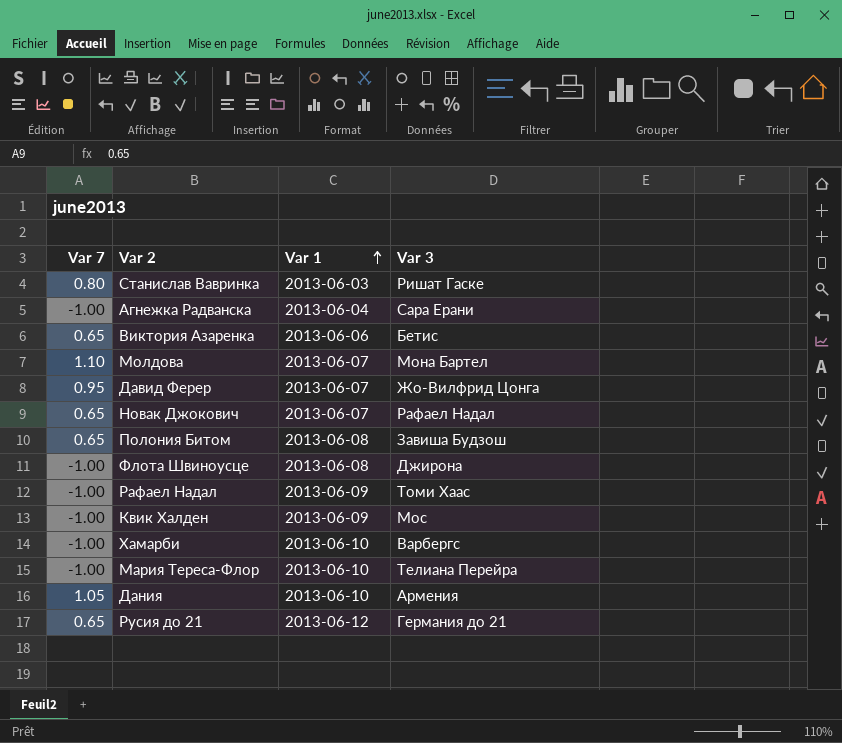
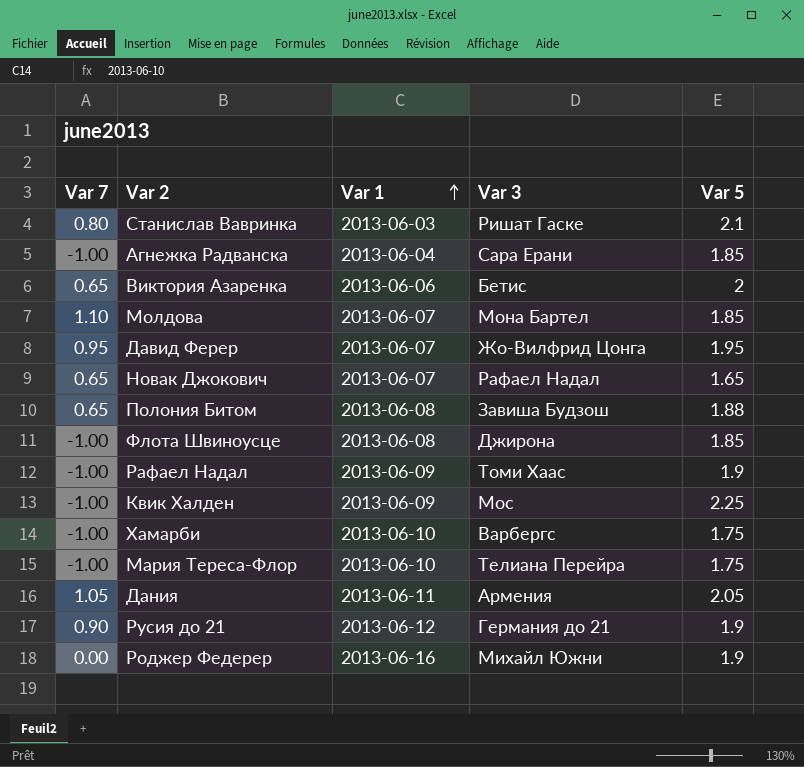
column Var 5 | position: none -> 5
Дания | Var 1: 2013-06-10 -> 2013-06-11
Русия до 21 | Var 7: 0.65 -> 0.90
row Роджер Федерер: none -> 0.00 | 2013-06-16 | Михайл Южни | 1.9

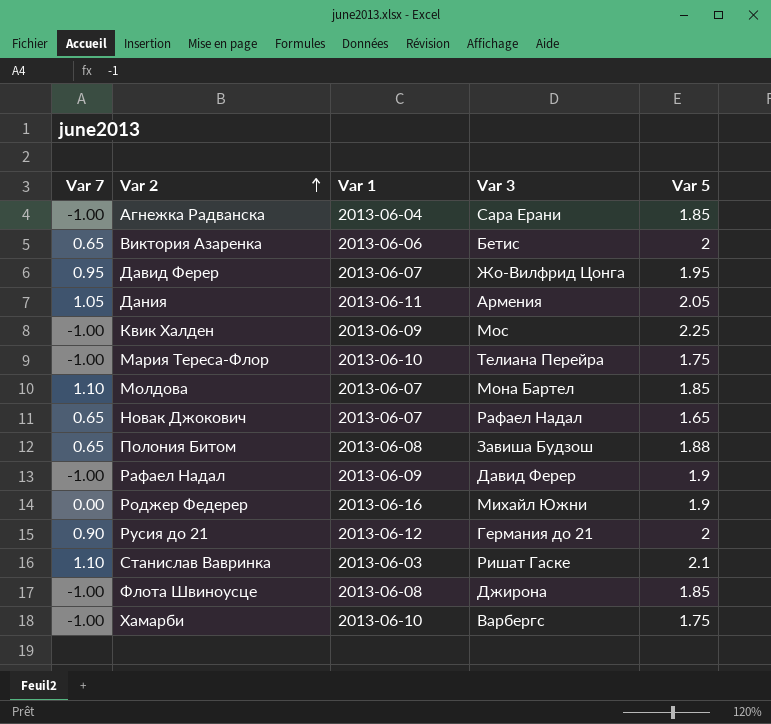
row order: Var 1 ascending -> Var 2 ascending
Рафаел Надал | Var 3: Томи Хаас -> Давид Ферер
Русия до 21 | Var 5: 1.9 -> 2
Станислав Вавринка | Var 7: 0.80 -> 1.10

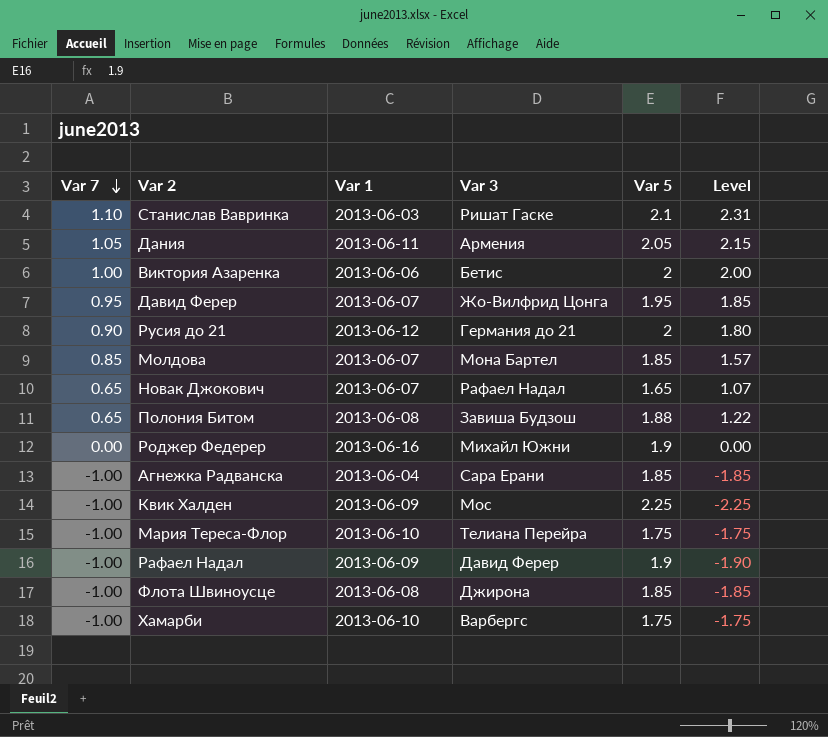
row order: Var 2 ascending -> Var 7 descending
column Level | formula: none -> [Var 7] * [Var 5]
Виктория Азаренка | Var 7: 0.65 -> 1.00
Молдова | Var 7: 1.10 -> 0.85

